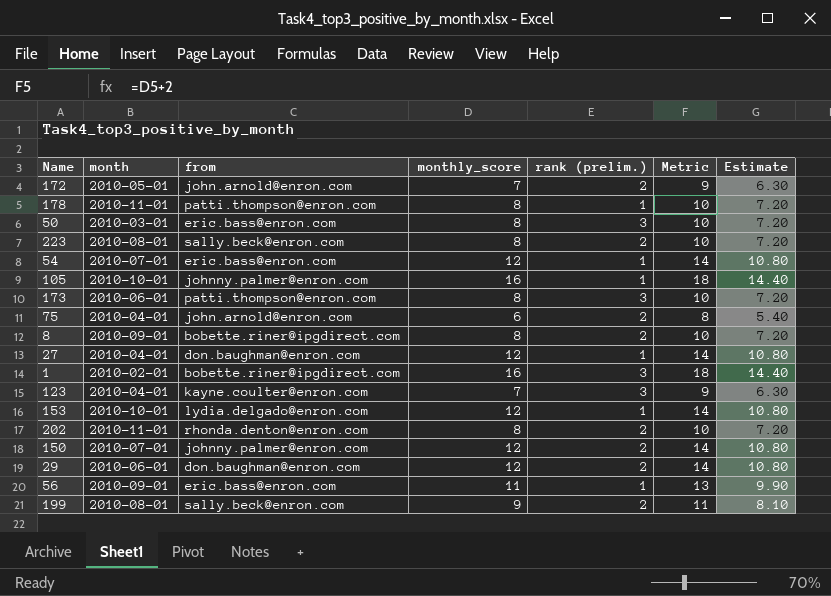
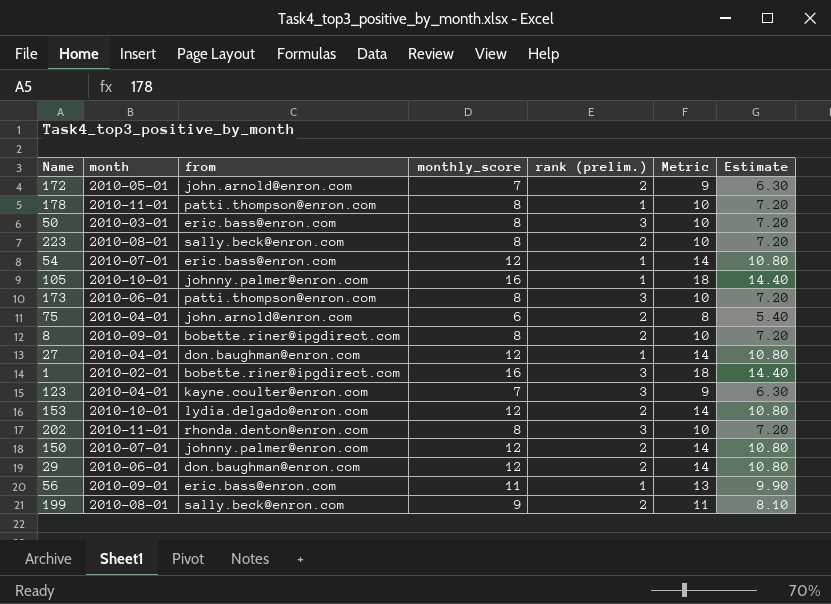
153 | rank (prelim.): 1 -> 2
202 | rank (prelim.): 2 -> 3

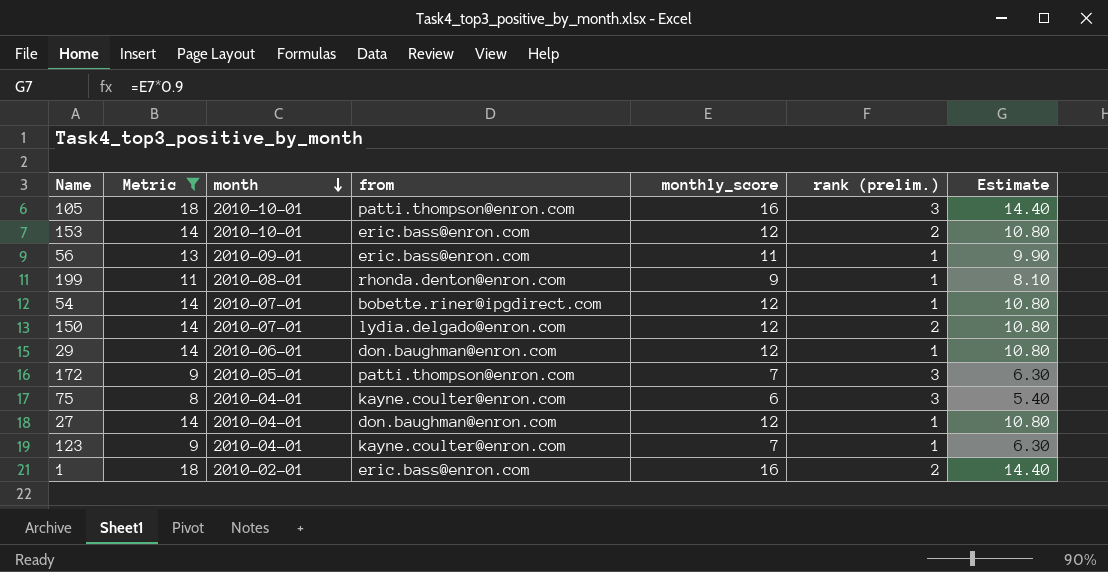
filter: none -> Metric != 10
row order: none -> month descending
column Metric | position: 6 -> 2
105 | from: johnny.palmer@enron.com -> patti.thompson@enron.com
105 | rank (prelim.): 1 -> 3
153 | from: lydia.delgado@enron.com -> eric.bass@enron.com
199 | from: sally.beck@enron.com -> rhonda.denton@enron.com
199 | rank (prelim.): 2 -> 1
54 | from: eric.bass@enron.com -> bobette.riner@ipgdirect.com
150 | from: johnny.palmer@enron.com -> lydia.delgado@enron.com
29 | rank (prelim.): 2 -> 1
172 | from: john.arnold@enron.com -> patti.thompson@enron.com
172 | rank (prelim.): 2 -> 3
75 | from: john.arnold@enron.com -> kayne.coulter@enron.com
75 | rank (prelim.): 2 -> 3
123 | rank (prelim.): 3 -> 1
1 | from: bobette.riner@ipgdirect.com -> eric.bass@enron.com
1 | rank (prelim.): 3 -> 2

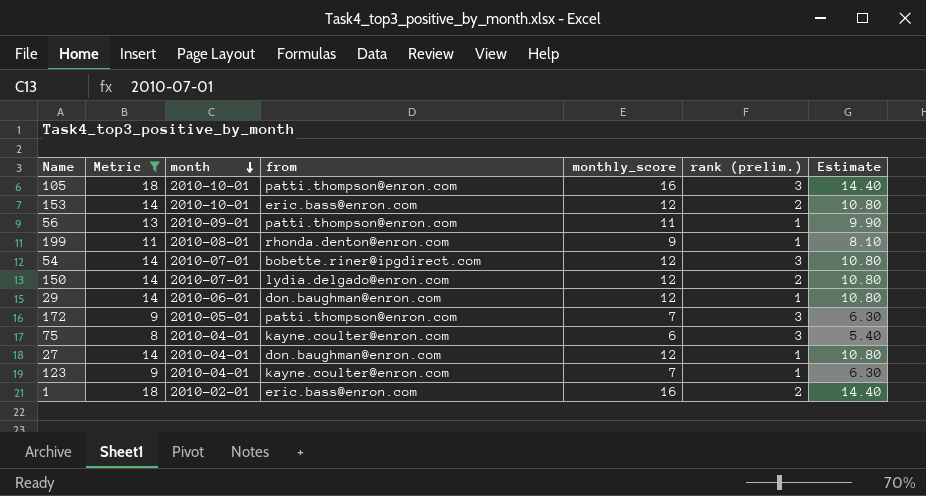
56 | from: eric.bass@enron.com -> patti.thompson@enron.com
54 | rank (prelim.): 1 -> 3

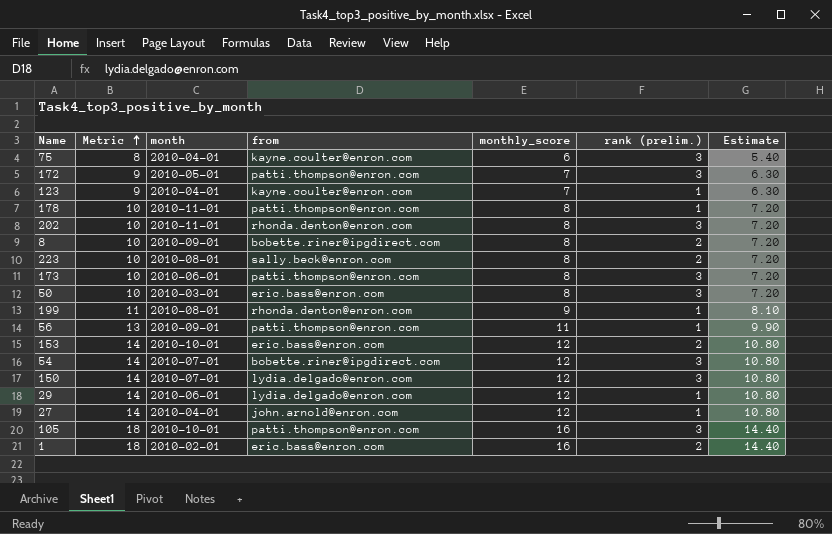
filter: Metric != 10 -> none
row order: month descending -> Metric ascending
150 | rank (prelim.): 2 -> 3
29 | from: don.baughman@enron.com -> lydia.delgado@enron.com
27 | from: don.baughman@enron.com -> john.arnold@enron.com

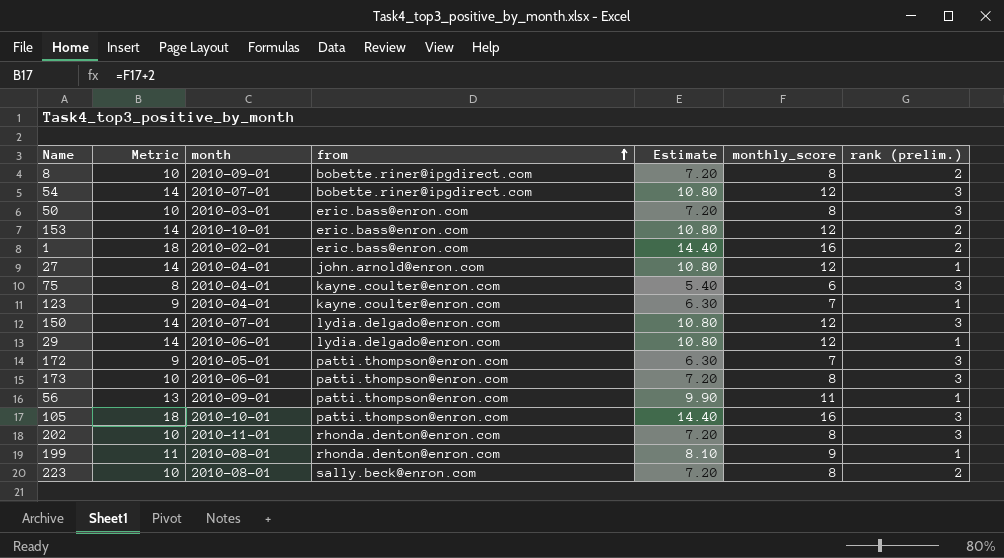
row order: Metric ascending -> from ascending
column Estimate | position: 7 -> 5
row 178: 10 | 2010-11-01 | patti.thompson@enron.com | 8 | 1 | 7.20 -> none

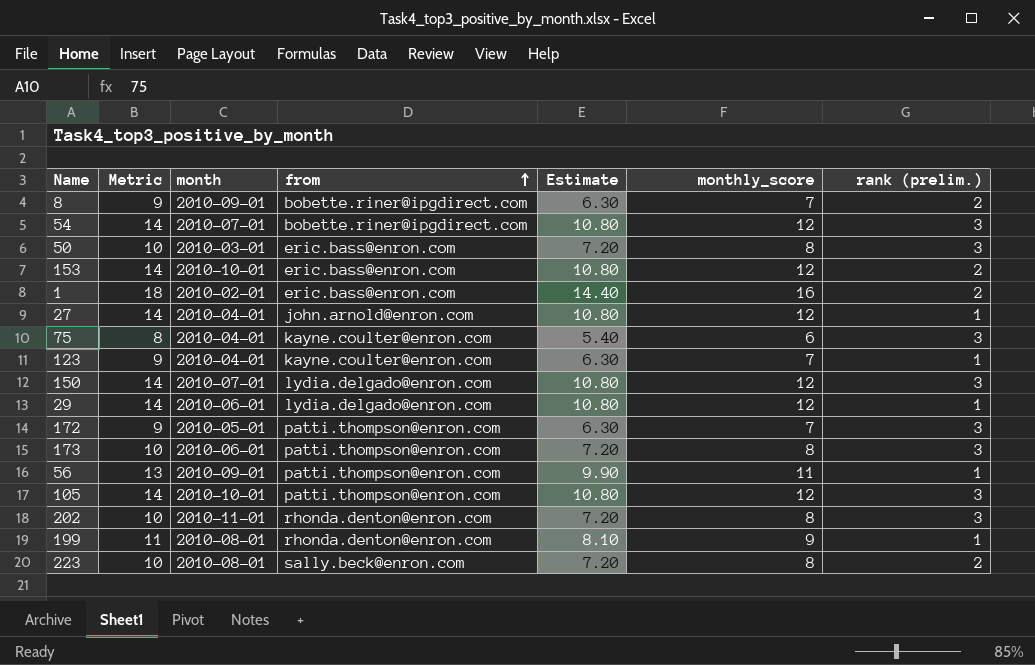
8 | Metric: 10 -> 9
8 | Estimate: 7.20 -> 6.30
8 | monthly_score: 8 -> 7
105 | Metric: 18 -> 14
105 | Estimate: 14.40 -> 10.80
105 | monthly_score: 16 -> 12

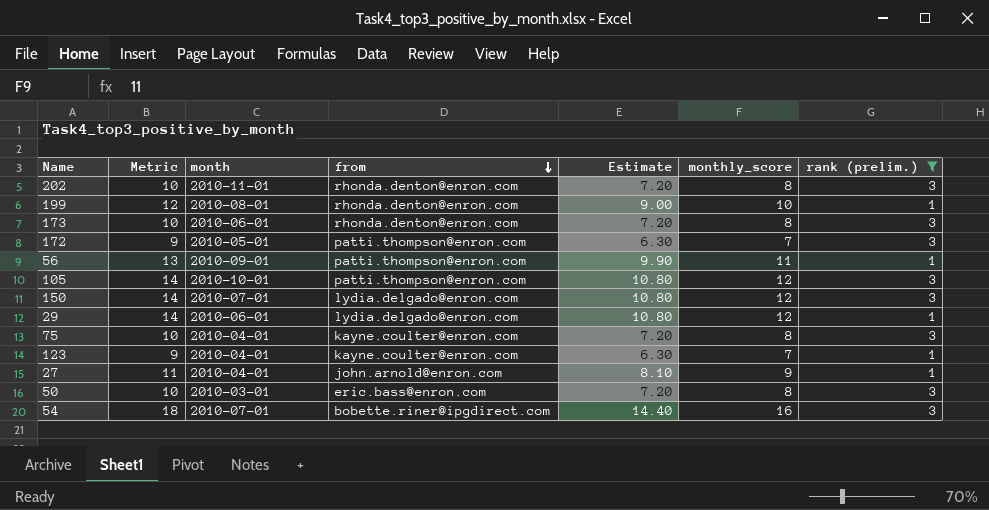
filter: none -> rank (prelim.) != 2
row order: from ascending -> from descending
199 | Metric: 11 -> 12
199 | Estimate: 8.10 -> 9.00
199 | monthly_score: 9 -> 10
173 | from: patti.thompson@enron.com -> rhonda.denton@enron.com
75 | Metric: 8 -> 10
75 | Estimate: 5.40 -> 7.20
75 | monthly_score: 6 -> 8
27 | Metric: 14 -> 11
27 | Estimate: 10.80 -> 8.10
27 | monthly_score: 12 -> 9
54 | Metric: 14 -> 18
54 | Estimate: 10.80 -> 14.40
54 | monthly_score: 12 -> 16

